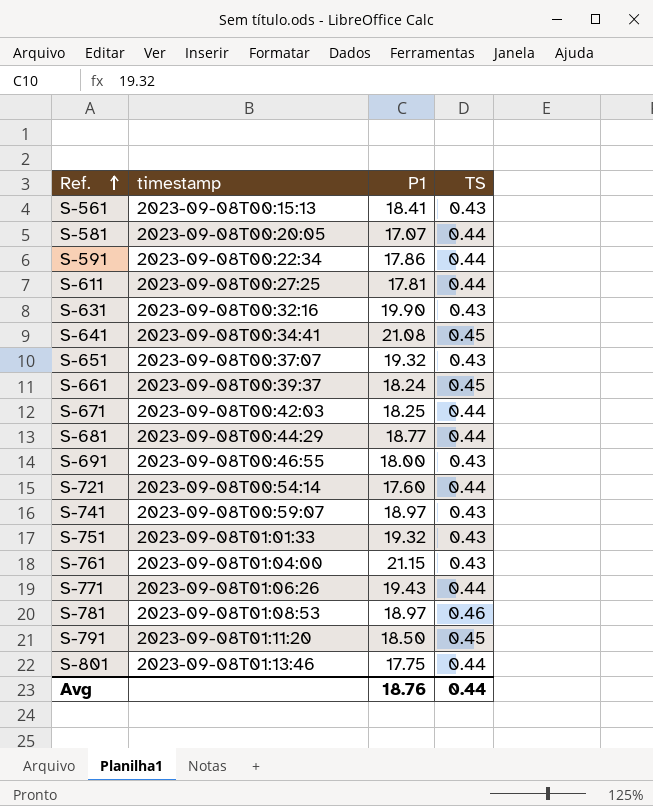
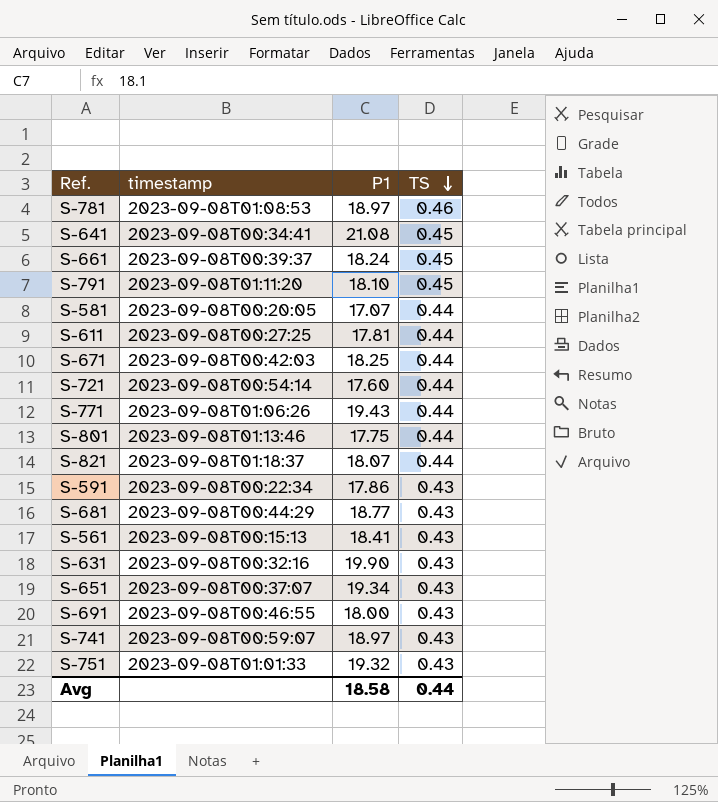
row order: Ref. ascending -> TS descending
row S-761: 2023-09-08T01:04:00 | 21.15 | 0.43 -> none
S-791 | P1: 18.50 -> 18.10
row S-821: none -> 2023-09-08T01:18:37 | 18.07 | 0.44
S-591 | TS: 0.44 -> 0.43
S-681 | TS: 0.44 -> 0.43
S-651 | P1: 19.32 -> 19.34
Avg | P1: 18.76 -> 18.58

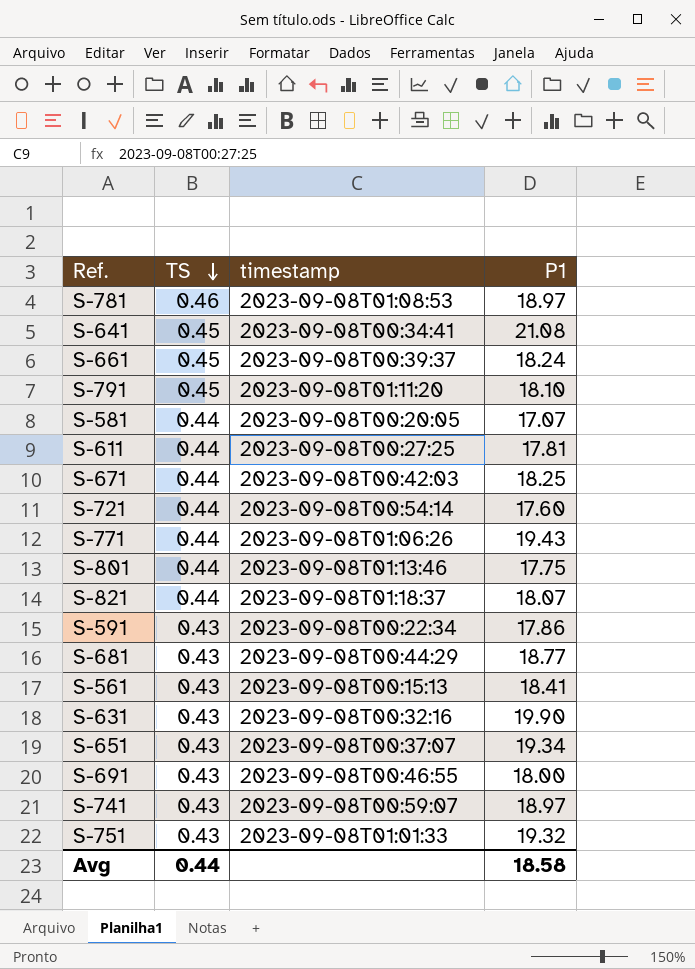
column TS | position: 4 -> 2

